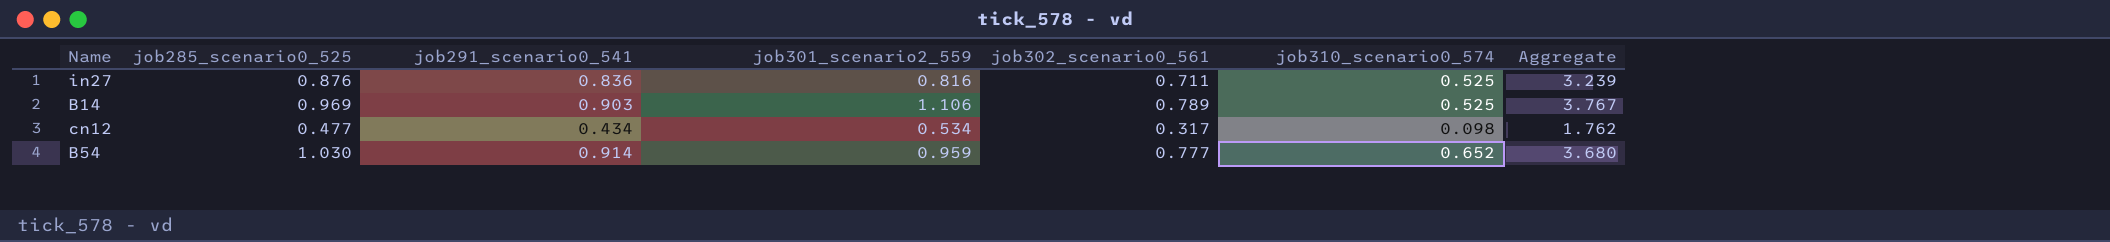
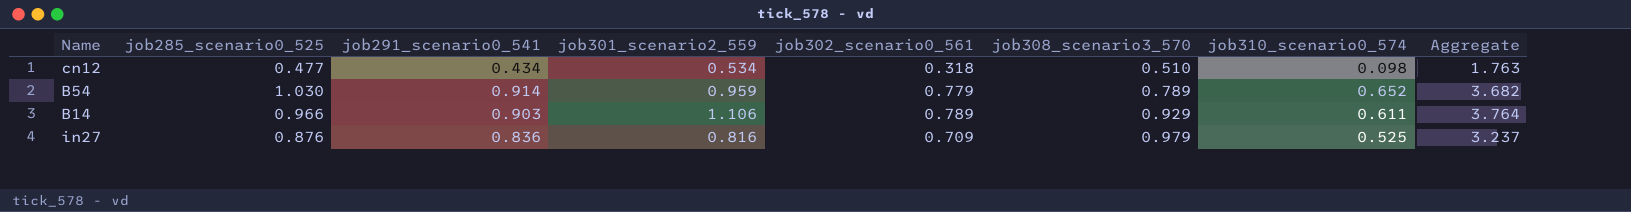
row order: none -> job308_scenario3_570 ascending
column job308_scenario3_570 | position: none -> 6
cn12 | job302_scenario0_561: 0.317 -> 0.318
cn12 | Aggregate: 1.762 -> 1.763
B54 | job302_scenario0_561: 0.777 -> 0.779
B54 | Aggregate: 3.680 -> 3.682
B14 | job285_scenario0_525: 0.969 -> 0.966
B14 | job310_scenario0_574: 0.525 -> 0.611
B14 | Aggregate: 3.767 -> 3.764
in27 | job302_scenario0_561: 0.711 -> 0.709
in27 | Aggregate: 3.239 -> 3.237

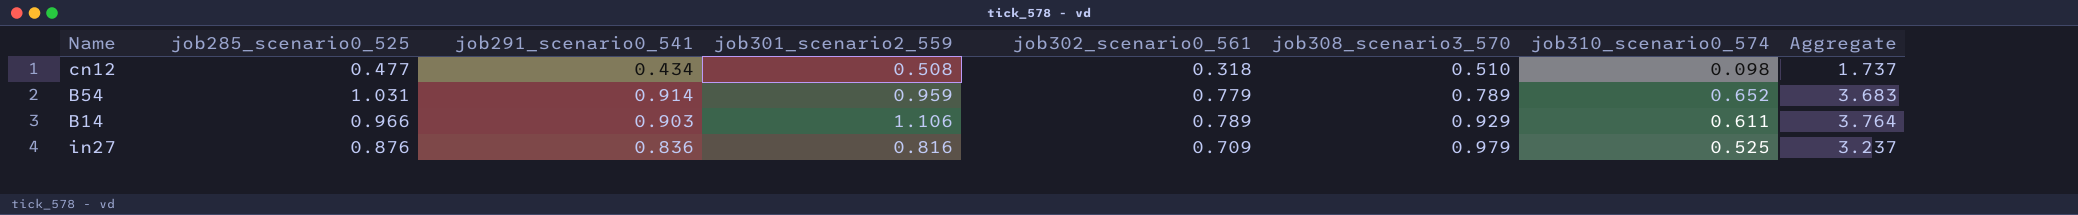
cn12 | job301_scenario2_559: 0.534 -> 0.508
cn12 | Aggregate: 1.763 -> 1.737
B54 | job285_scenario0_525: 1.030 -> 1.031
B54 | Aggregate: 3.682 -> 3.683

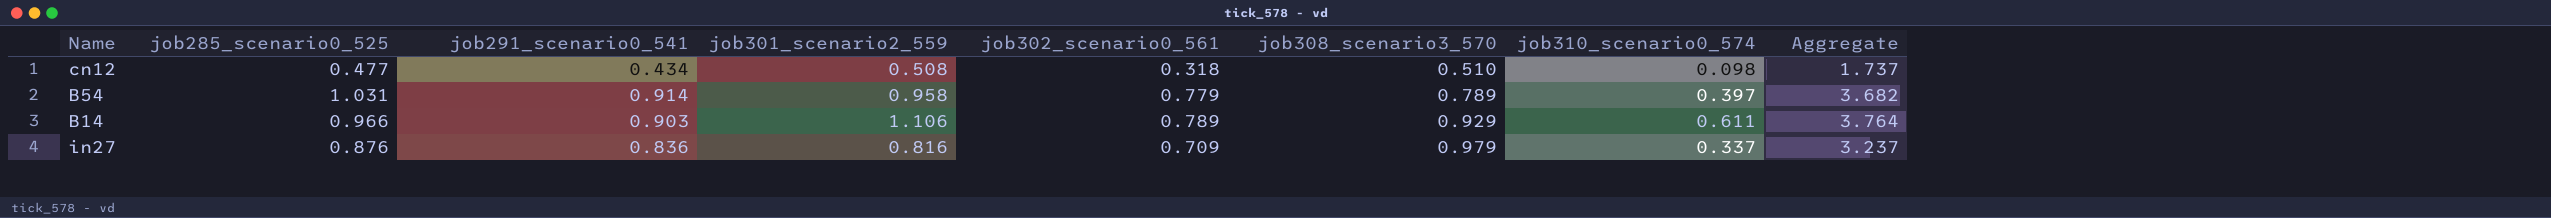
B54 | job301_scenario2_559: 0.959 -> 0.958
B54 | job310_scenario0_574: 0.652 -> 0.397
B54 | Aggregate: 3.683 -> 3.682
in27 | job310_scenario0_574: 0.525 -> 0.337

